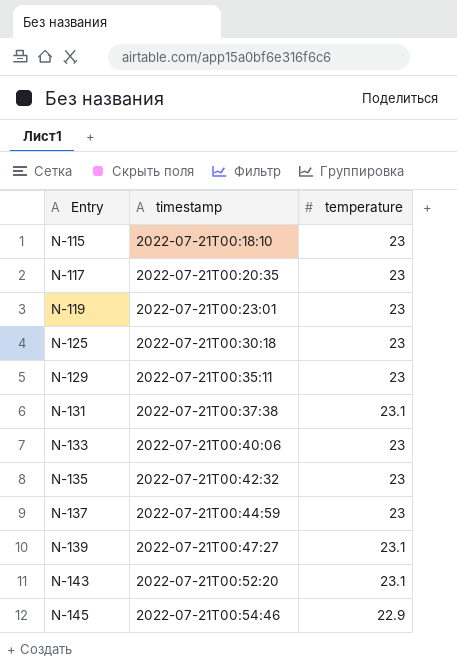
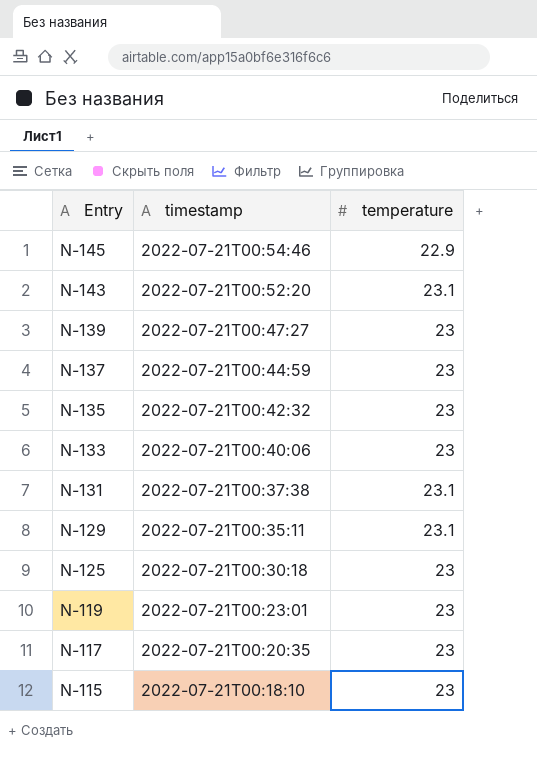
row order: Entry ascending -> Entry descending
N-139 | temperature: 23.1 -> 23
N-129 | temperature: 23 -> 23.1

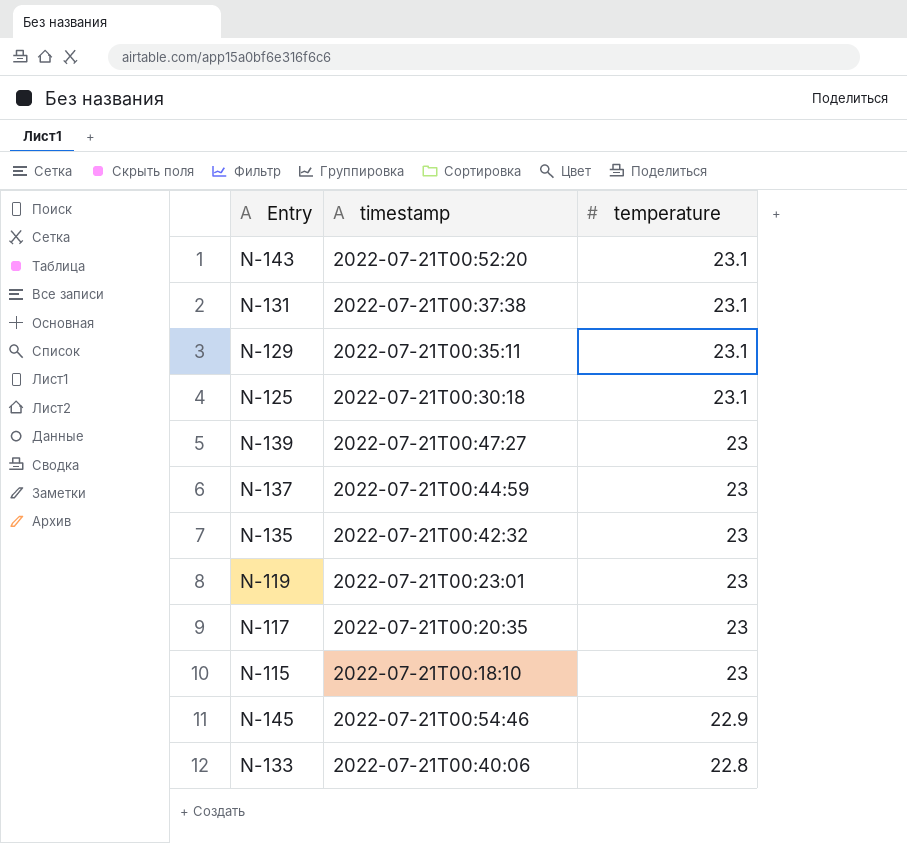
row order: Entry descending -> temperature descending
N-125 | temperature: 23 -> 23.1
N-133 | temperature: 23 -> 22.8

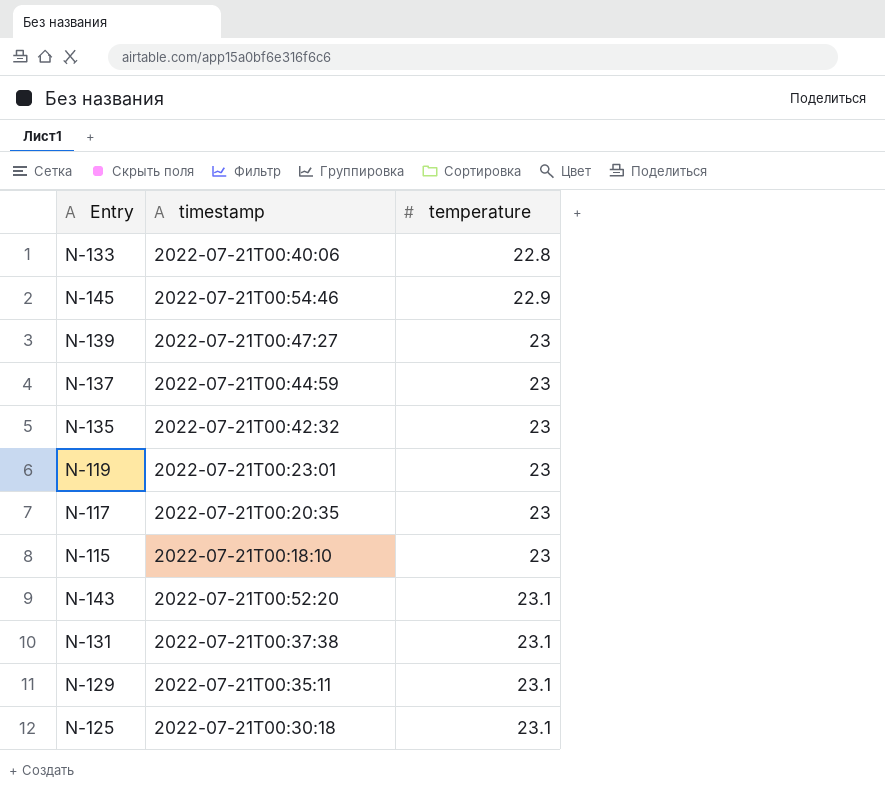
row order: temperature descending -> temperature ascending

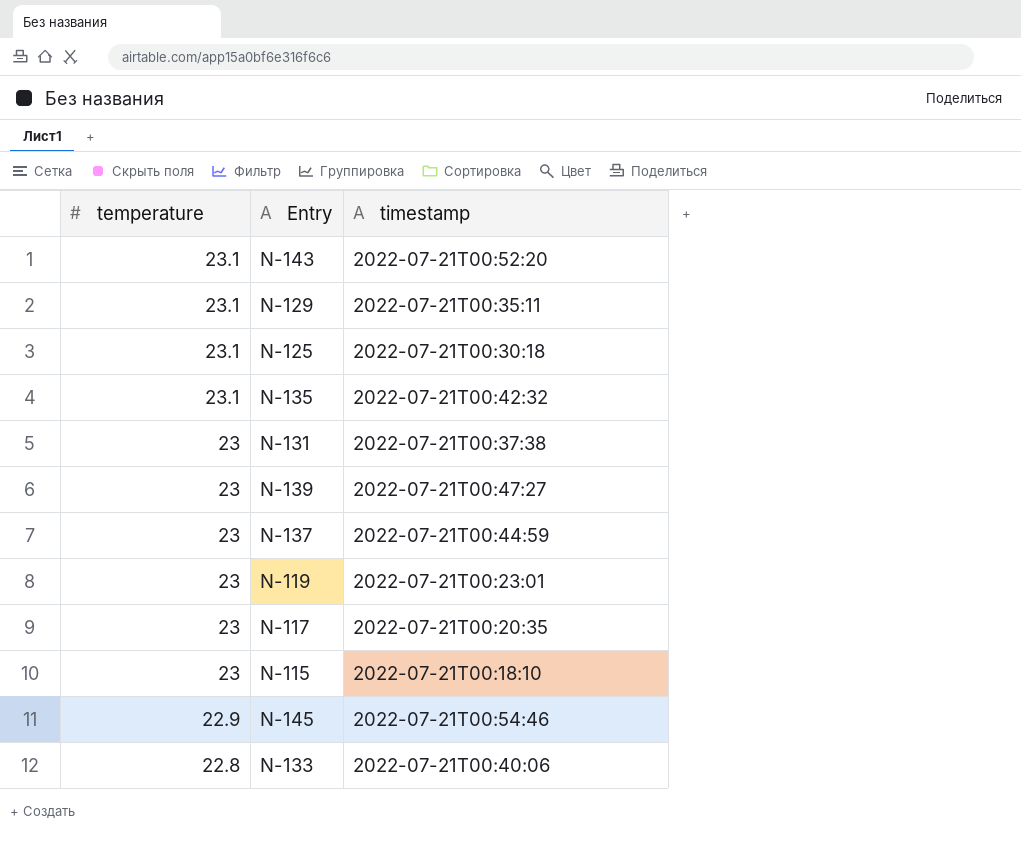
row order: temperature ascending -> temperature descending
column temperature | position: 3 -> 1
N-135 | temperature: 23 -> 23.1
N-131 | temperature: 23.1 -> 23

